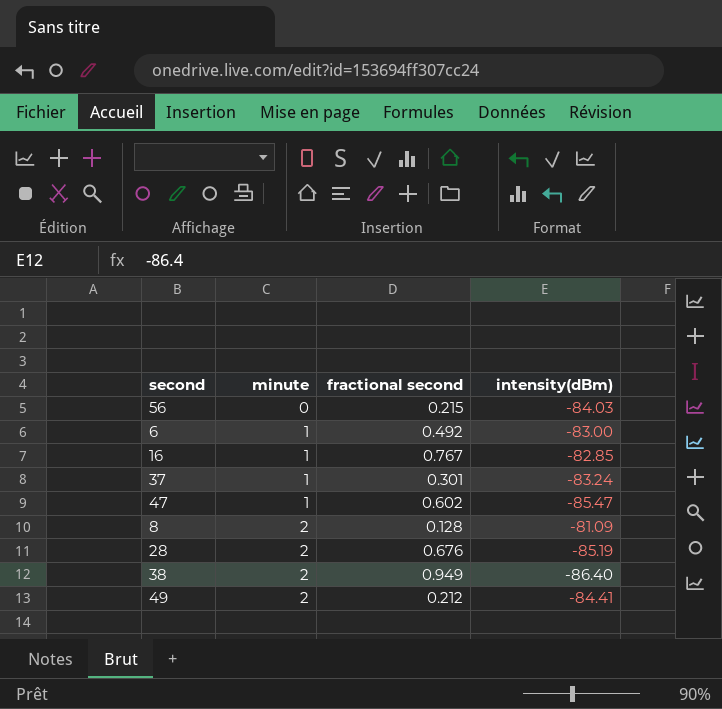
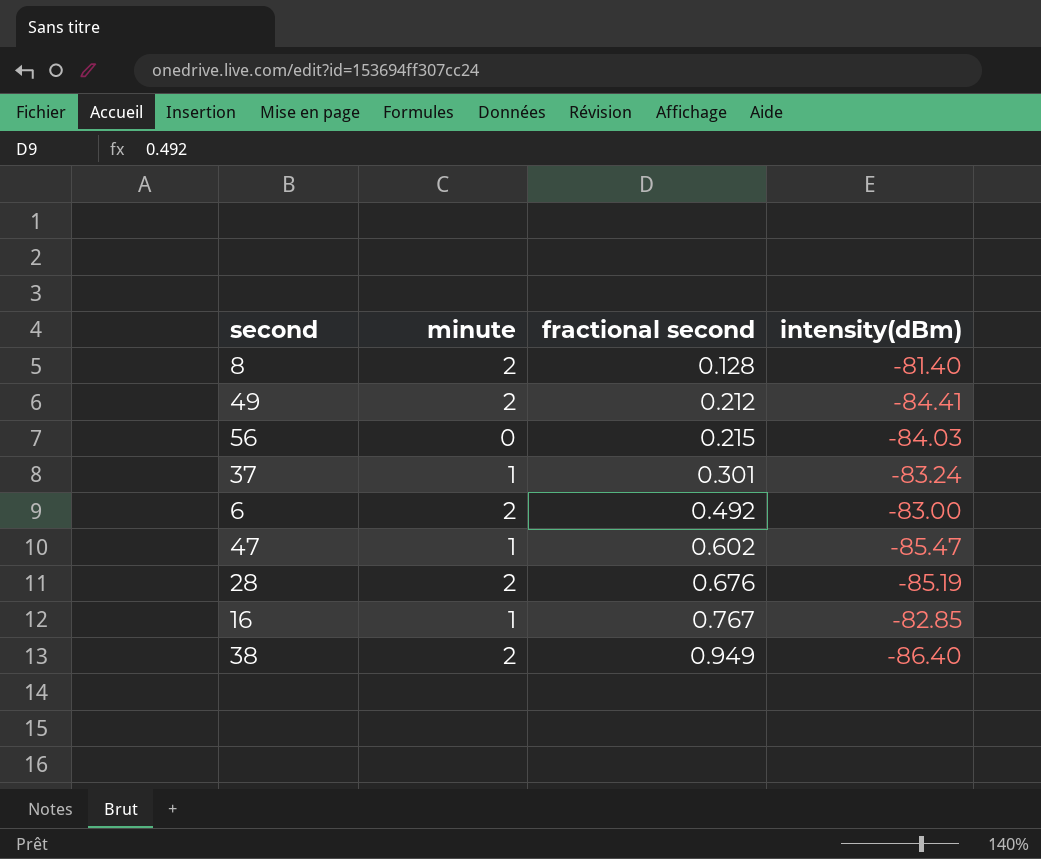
row order: minute ascending -> fractional second ascending
8 | intensity(dBm): -81.09 -> -81.40
6 | minute: 1 -> 2

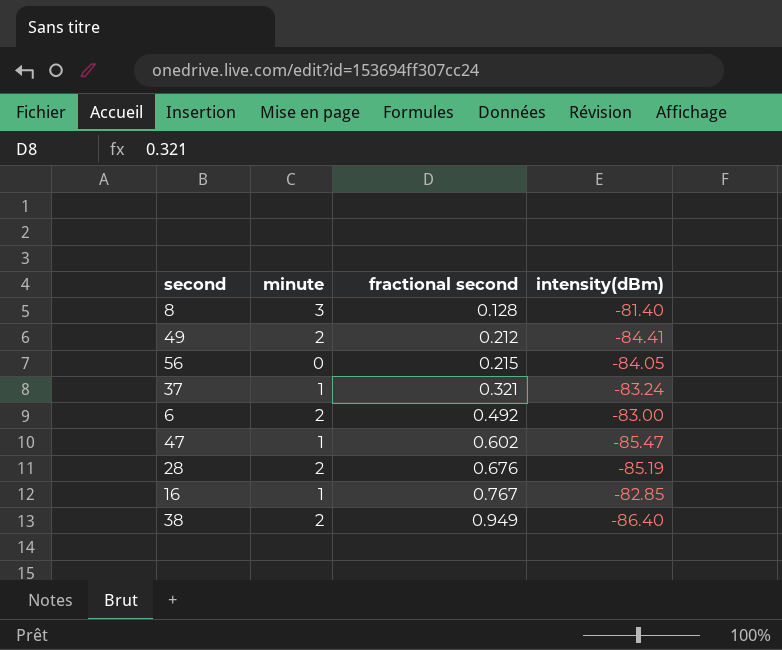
8 | minute: 2 -> 3
56 | intensity(dBm): -84.03 -> -84.05
37 | fractional second: 0.301 -> 0.321

